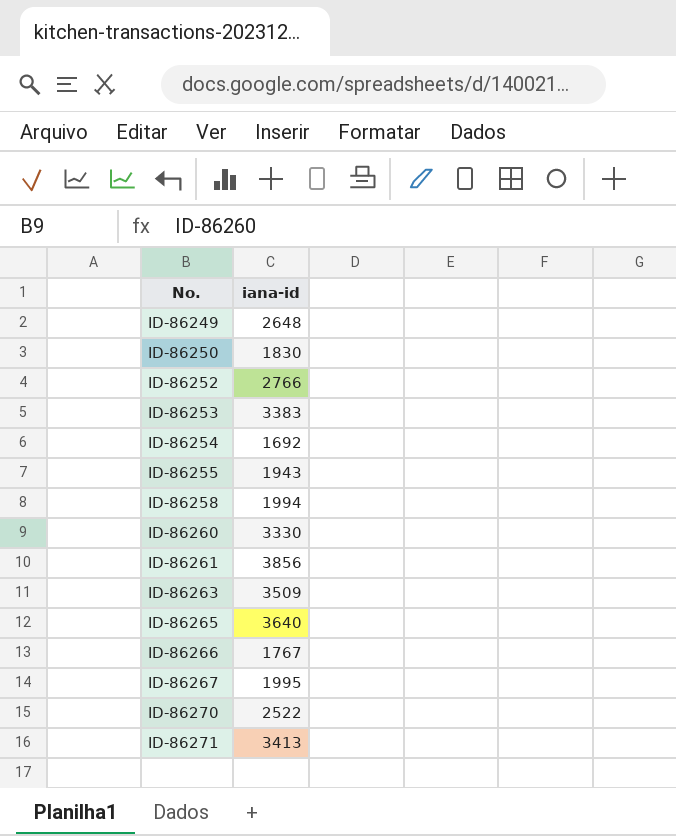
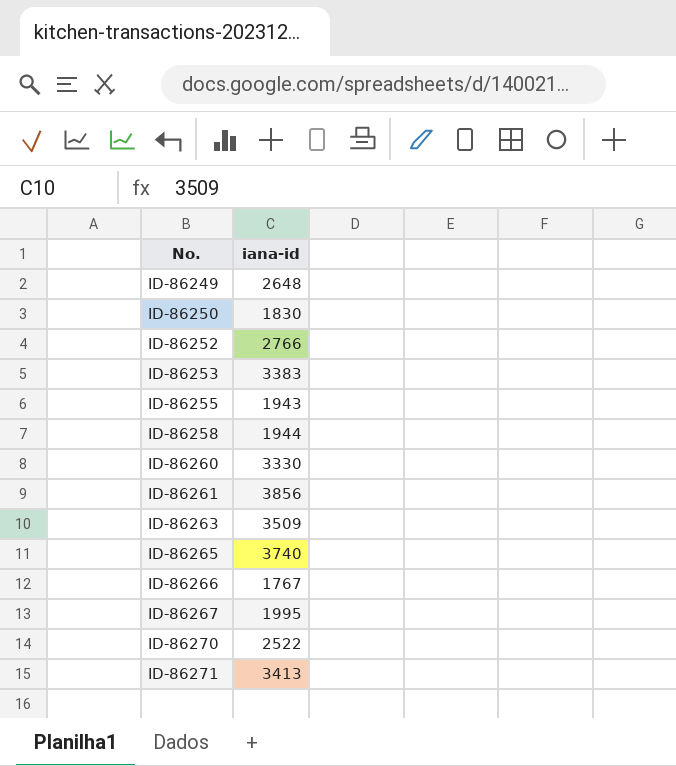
row ID-86254: 1692 -> none
ID-86258 | iana-id: 1994 -> 1944
ID-86265 | iana-id: 3640 -> 3740

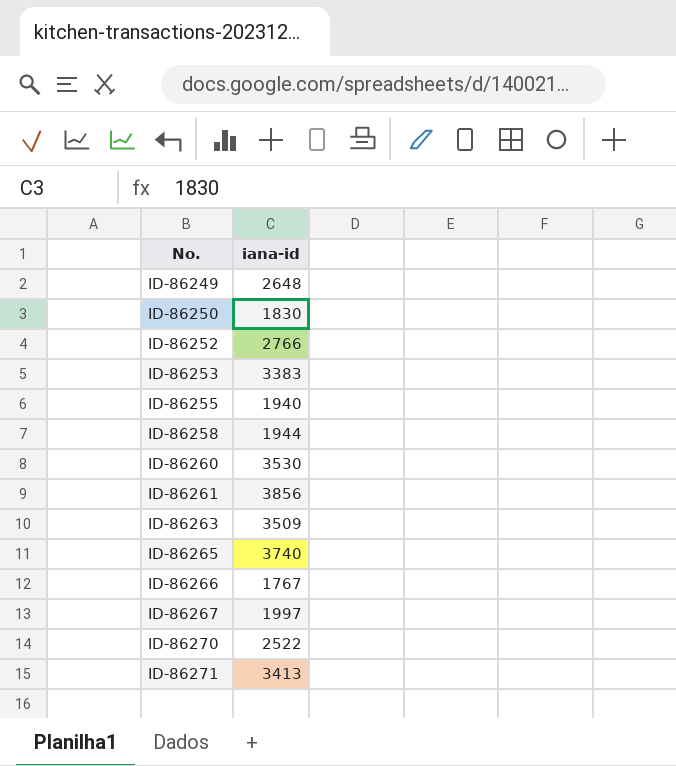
ID-86255 | iana-id: 1943 -> 1940
ID-86260 | iana-id: 3330 -> 3530
ID-86267 | iana-id: 1995 -> 1997

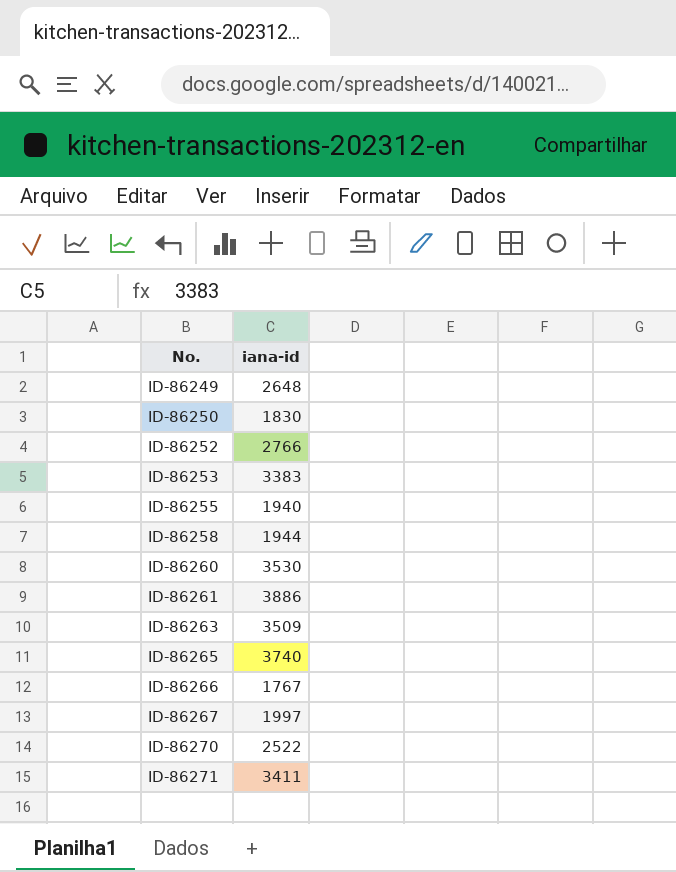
ID-86261 | iana-id: 3856 -> 3886
ID-86271 | iana-id: 3413 -> 3411

